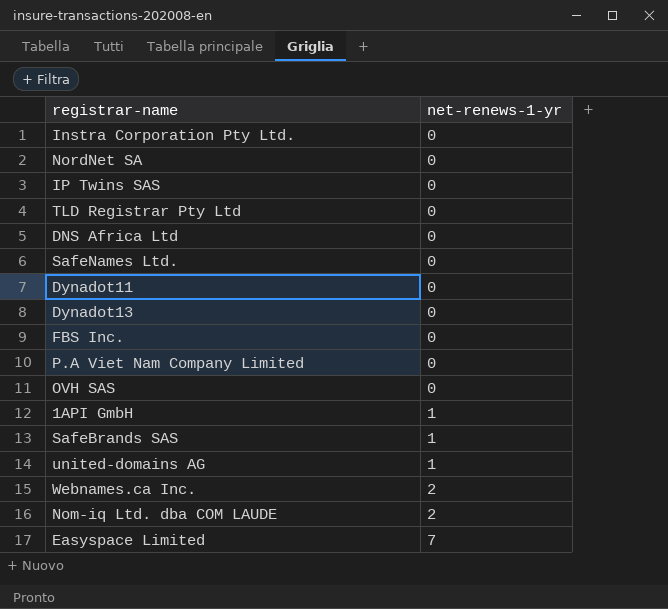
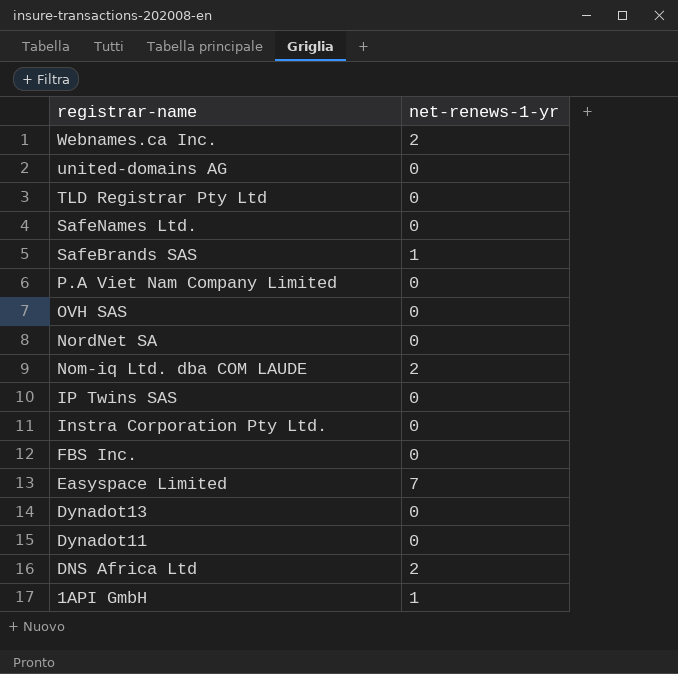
row order: net-renews-1-yr ascending -> registrar-name descending
united-domains AG | net-renews-1-yr: 1 -> 0
DNS Africa Ltd | net-renews-1-yr: 0 -> 2

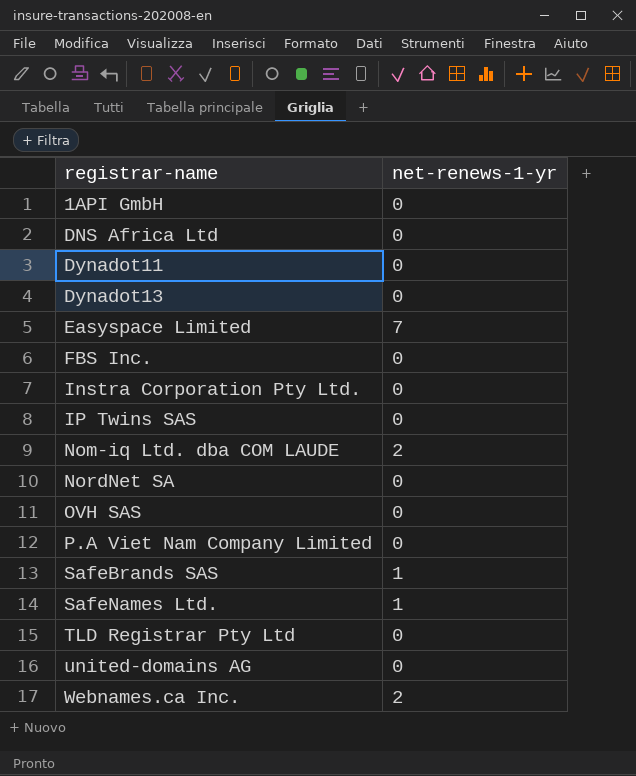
row order: registrar-name descending -> registrar-name ascending
1API GmbH | net-renews-1-yr: 1 -> 0
DNS Africa Ltd | net-renews-1-yr: 2 -> 0
SafeNames Ltd. | net-renews-1-yr: 0 -> 1

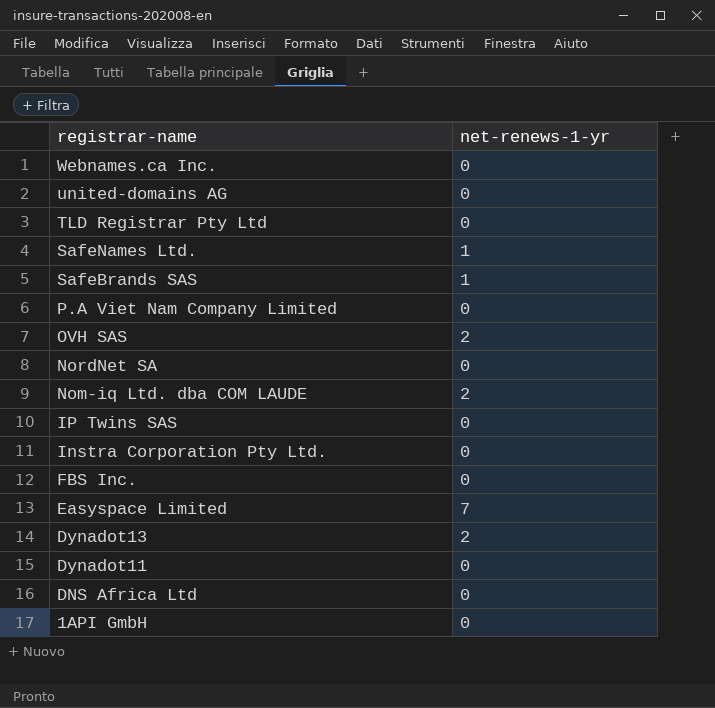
row order: registrar-name ascending -> registrar-name descending
Webnames.ca Inc. | net-renews-1-yr: 2 -> 0
OVH SAS | net-renews-1-yr: 0 -> 2
Dynadot13 | net-renews-1-yr: 0 -> 2

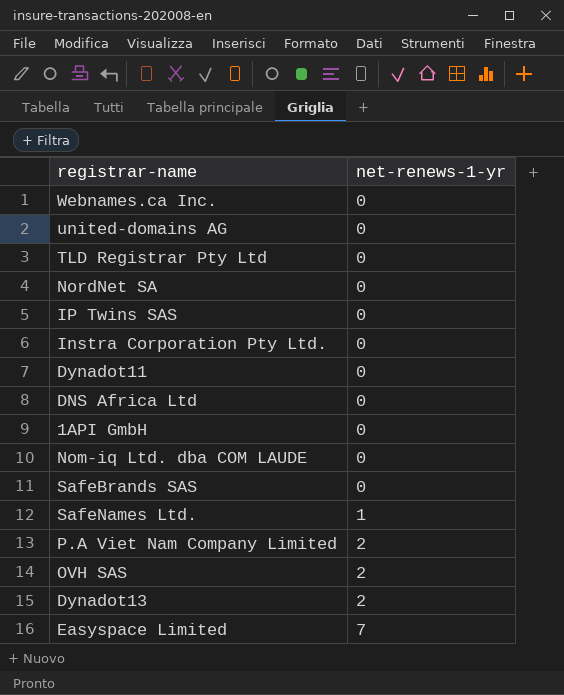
row order: registrar-name descending -> net-renews-1-yr ascending
row FBS Inc.: 0 -> none
Nom-iq Ltd. dba COM LAUDE | net-renews-1-yr: 2 -> 0
SafeBrands SAS | net-renews-1-yr: 1 -> 0
P.A Viet Nam Company Limited | net-renews-1-yr: 0 -> 2

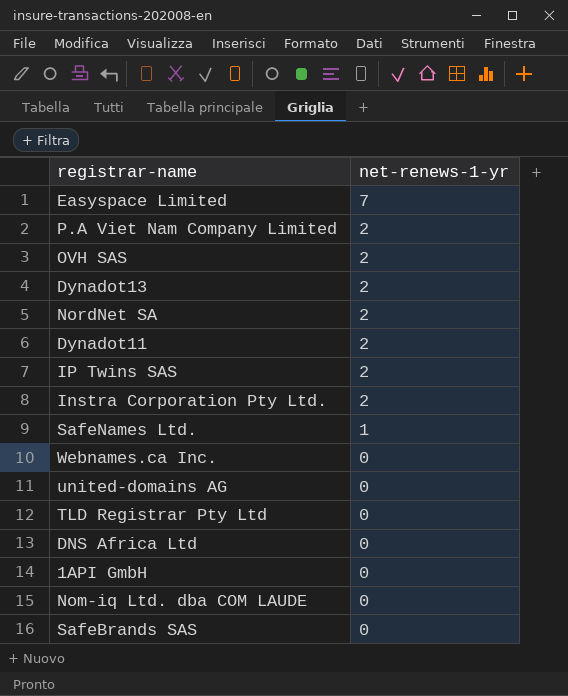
row order: net-renews-1-yr ascending -> net-renews-1-yr descending
NordNet SA | net-renews-1-yr: 0 -> 2
Dynadot11 | net-renews-1-yr: 0 -> 2
IP Twins SAS | net-renews-1-yr: 0 -> 2
Instra Corporation Pty Ltd. | net-renews-1-yr: 0 -> 2

